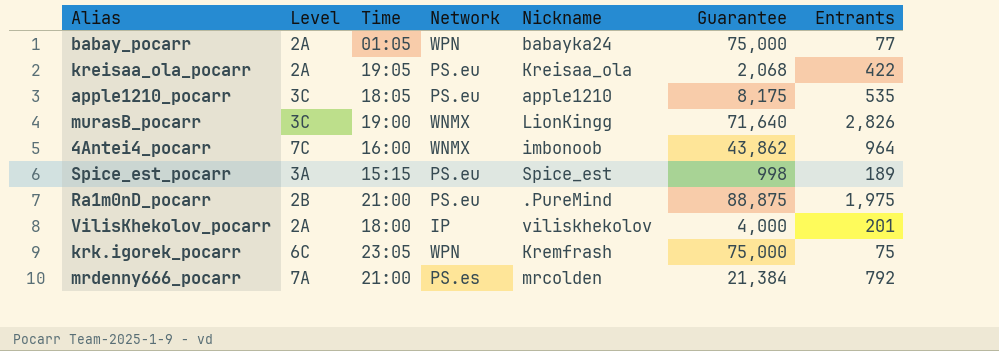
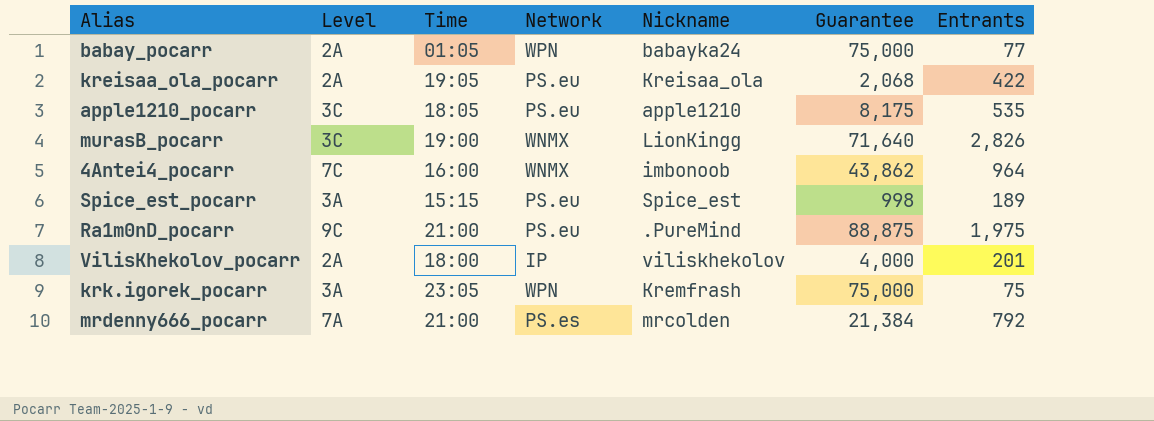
Ra1m0nD_pocarr | Level: 2B -> 9C
krk.igorek_pocarr | Level: 6C -> 3A

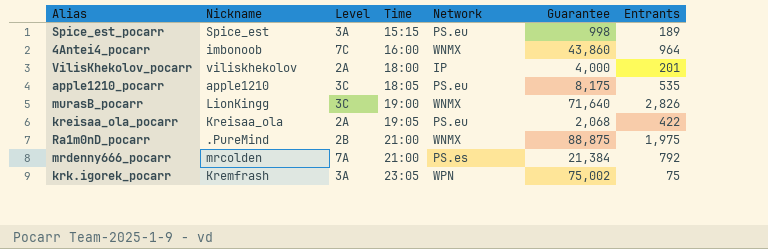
row order: none -> Time ascending
column Nickname | position: 5 -> 2
row babay_pocarr: 2A | 01:05 | WPN | babayka24 | 75,000 | 77 -> none
4Antei4_pocarr | Guarantee: 43,862 -> 43,860
Ra1m0nD_pocarr | Level: 9C -> 2B
Ra1m0nD_pocarr | Network: PS.eu -> WNMX
krk.igorek_pocarr | Guarantee: 75,000 -> 75,002

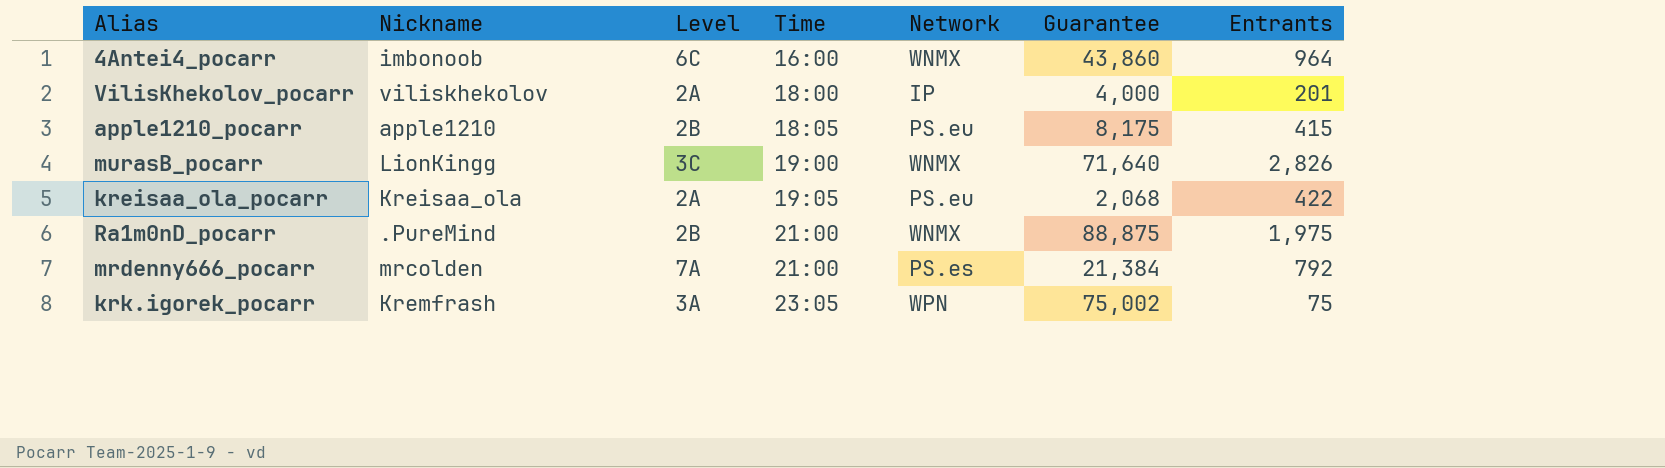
row Spice_est_pocarr: Spice_est | 3A | 15:15 | PS.eu | 998 | 189 -> none
4Antei4_pocarr | Level: 7C -> 6C
apple1210_pocarr | Level: 3C -> 2B
apple1210_pocarr | Entrants: 535 -> 415

